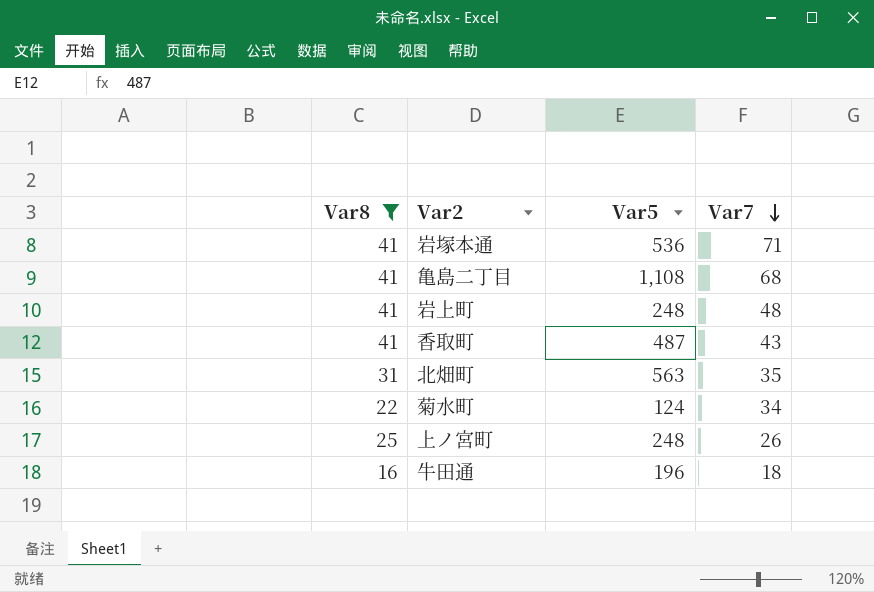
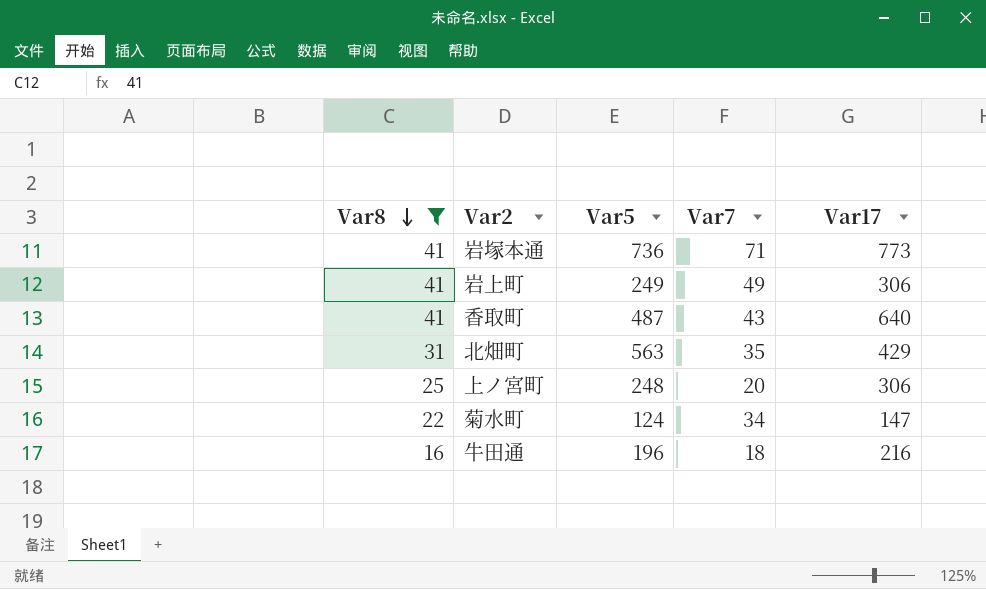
row order: Var7 descending -> Var8 descending
column Var17 | position: none -> 5
row 亀島二丁目: 41 | 1,108 | 68 -> none
岩塚本通 | Var5: 536 -> 736
岩上町 | Var5: 248 -> 249
岩上町 | Var7: 48 -> 49
上ノ宮町 | Var7: 26 -> 20

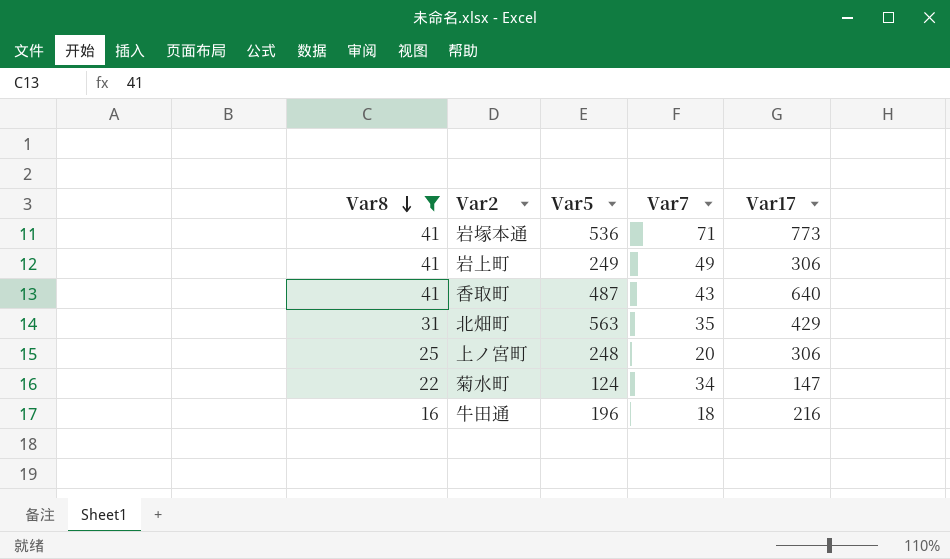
岩塚本通 | Var5: 736 -> 536

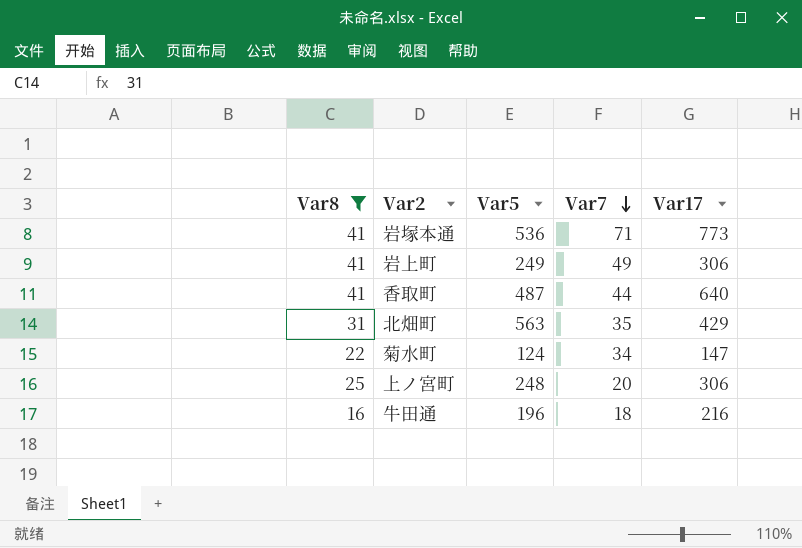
row order: Var8 descending -> Var7 descending
香取町 | Var7: 43 -> 44

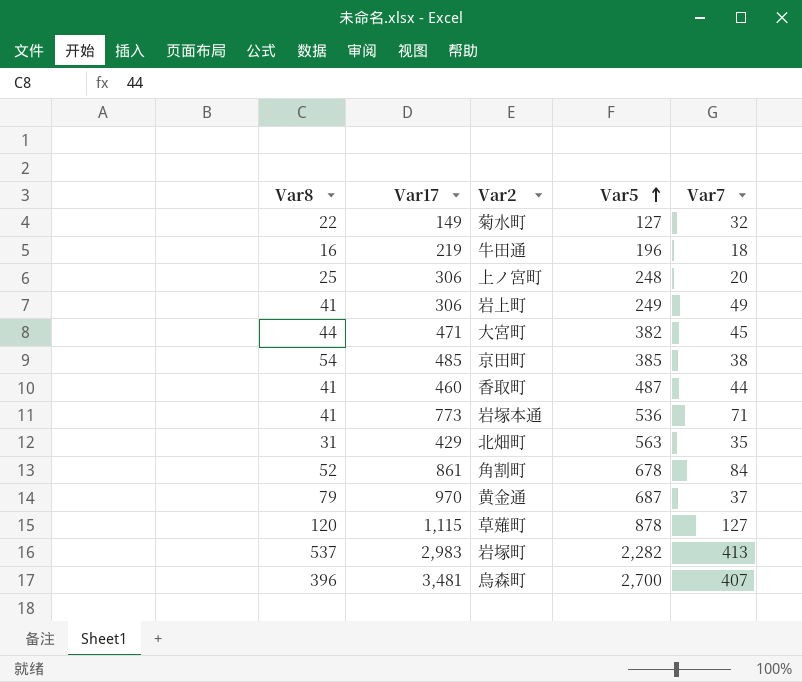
filter: Var8 <= 41 -> none
row order: Var7 descending -> Var5 ascending
column Var17 | position: 5 -> 2
菊水町 | Var17: 147 -> 149
菊水町 | Var5: 124 -> 127
菊水町 | Var7: 34 -> 32
牛田通 | Var17: 216 -> 219
香取町 | Var17: 640 -> 460

